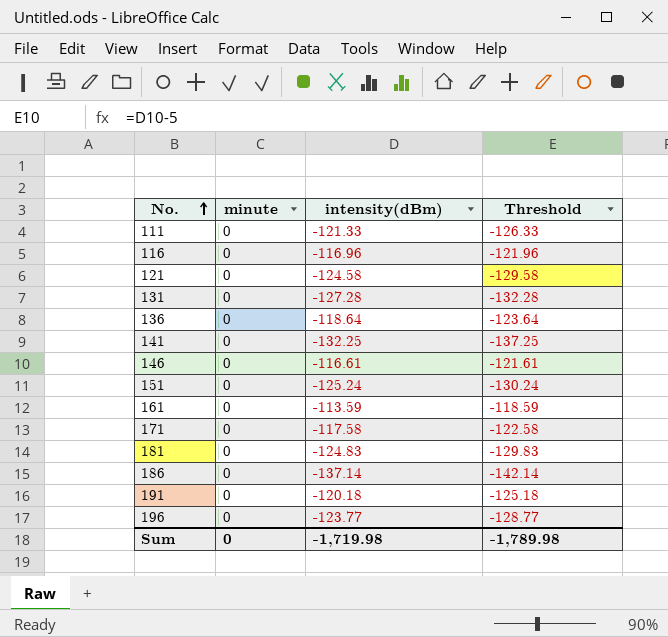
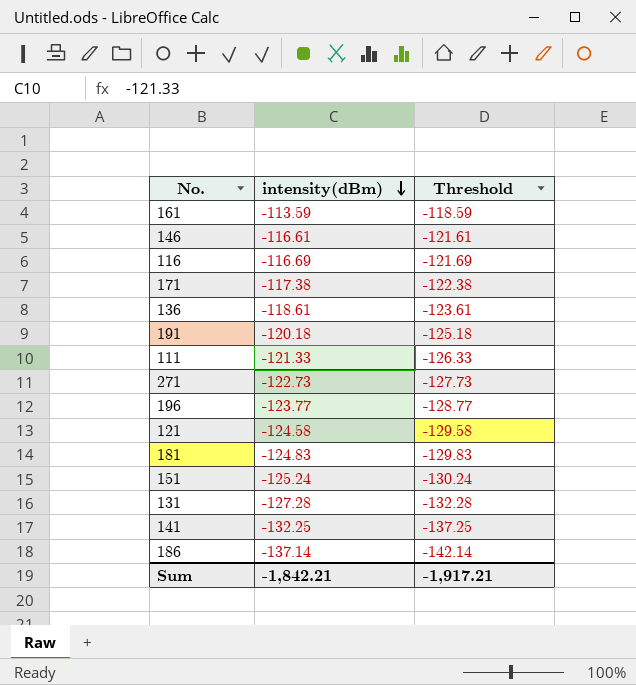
row order: No. ascending -> intensity(dBm) descending
column minute | position: 2 -> none
116 | intensity(dBm): -116.96 -> -116.69
116 | Threshold: -121.96 -> -121.69
171 | intensity(dBm): -117.58 -> -117.38
171 | Threshold: -122.58 -> -122.38
136 | intensity(dBm): -118.64 -> -118.61
136 | Threshold: -123.64 -> -123.61
row 271: none -> -122.73 | -127.73
Sum | intensity(dBm): -1,719.98 -> -1,842.21
Sum | Threshold: -1,789.98 -> -1,917.21

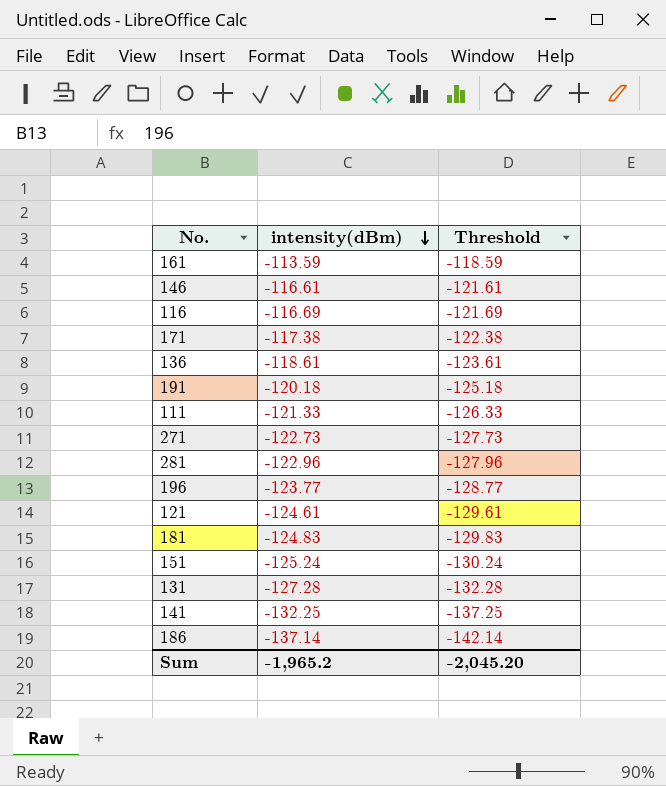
row 281: none -> -122.96 | -127.96
121 | intensity(dBm): -124.58 -> -124.61
121 | Threshold: -129.58 -> -129.61
Sum | intensity(dBm): -1,842.21 -> -1,965.2
Sum | Threshold: -1,917.21 -> -2,045.20

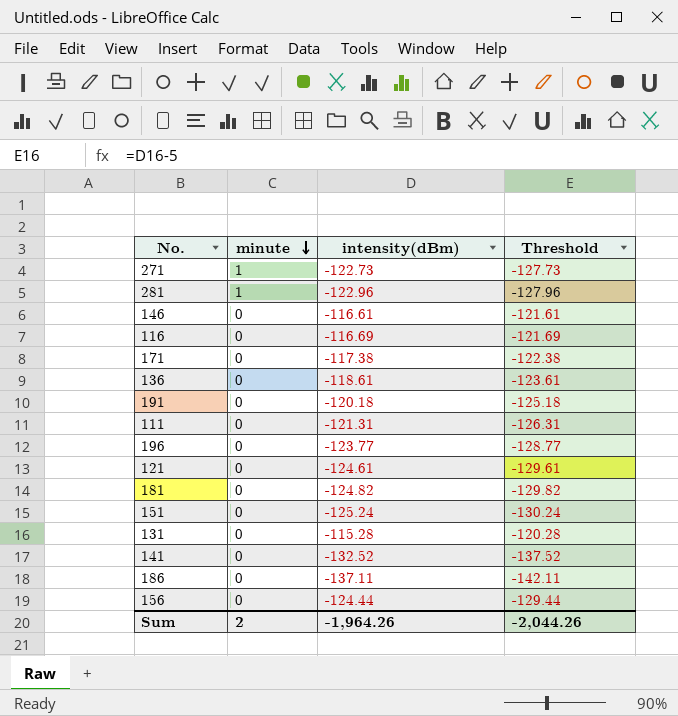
row order: intensity(dBm) descending -> minute descending
column minute | position: none -> 2
row 161: -113.59 | -118.59 -> none
111 | intensity(dBm): -121.33 -> -121.31
111 | Threshold: -126.33 -> -126.31
181 | intensity(dBm): -124.83 -> -124.82
181 | Threshold: -129.83 -> -129.82
131 | intensity(dBm): -127.28 -> -115.28
131 | Threshold: -132.28 -> -120.28
141 | intensity(dBm): -132.25 -> -132.52
141 | Threshold: -137.25 -> -137.52
186 | intensity(dBm): -137.14 -> -137.11
186 | Threshold: -142.14 -> -142.11
row 156: none -> 0 | -124.44 | -129.44
Sum | intensity(dBm): -1,965.2 -> -1,964.26
Sum | Threshold: -2,045.20 -> -2,044.26

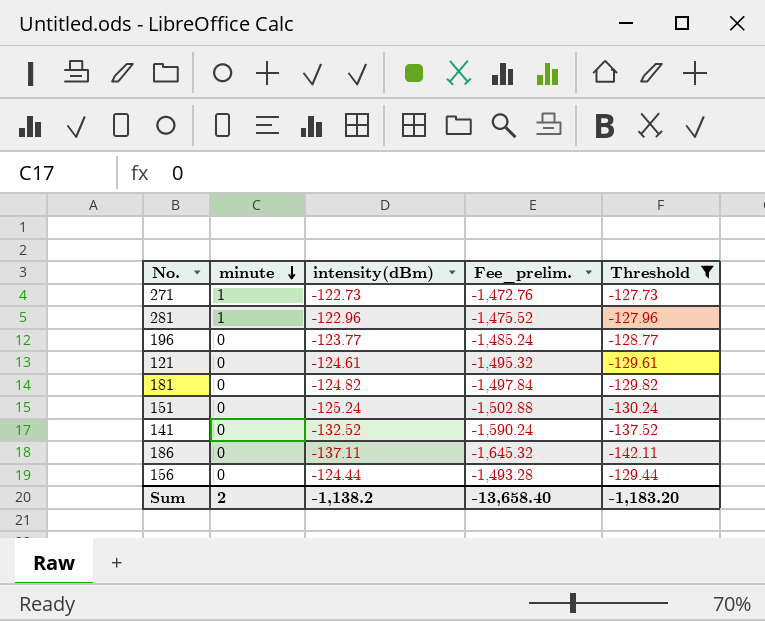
filter: none -> Threshold <= -127.73
column Fee_prelim. | formula: none -> [intensity(dBm)] * 12
Sum | intensity(dBm): -1,964.26 -> -1,138.2
Sum | Threshold: -2,044.26 -> -1,183.20

